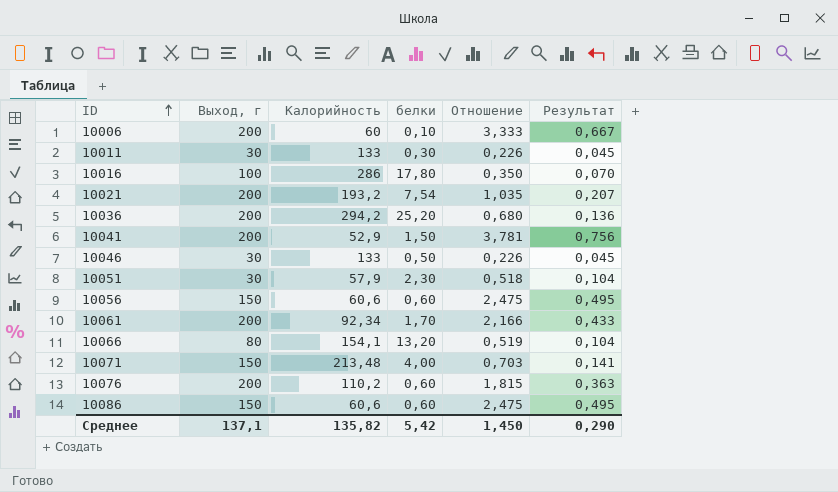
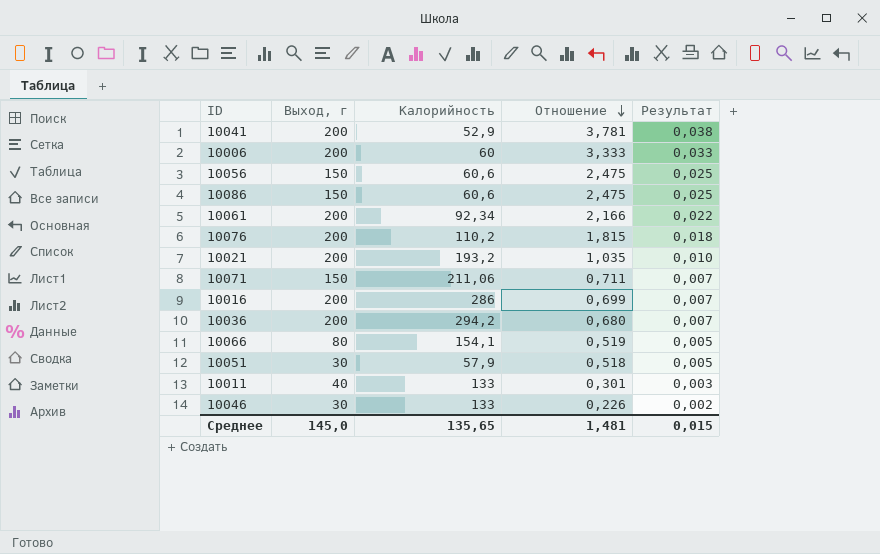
row order: ID ascending -> Отношение descending
column белки | position: 4 -> none
column Результат | formula: [Отношение] * 0,2 -> [Отношение] * 0,01
10071 | Калорийность: 213,48 -> 211,06
10071 | Отношение: 0,703 -> 0,711
10016 | Выход, г: 100 -> 200
10016 | Отношение: 0,350 -> 0,699
10011 | Выход, г: 30 -> 40
10011 | Отношение: 0,226 -> 0,301
Среднее | Выход, г: 137,1 -> 145,0
Среднее | Калорийность: 135,82 -> 135,65
Среднее | Отношение: 1,450 -> 1,481
Среднее | Результат: 0,290 -> 0,015

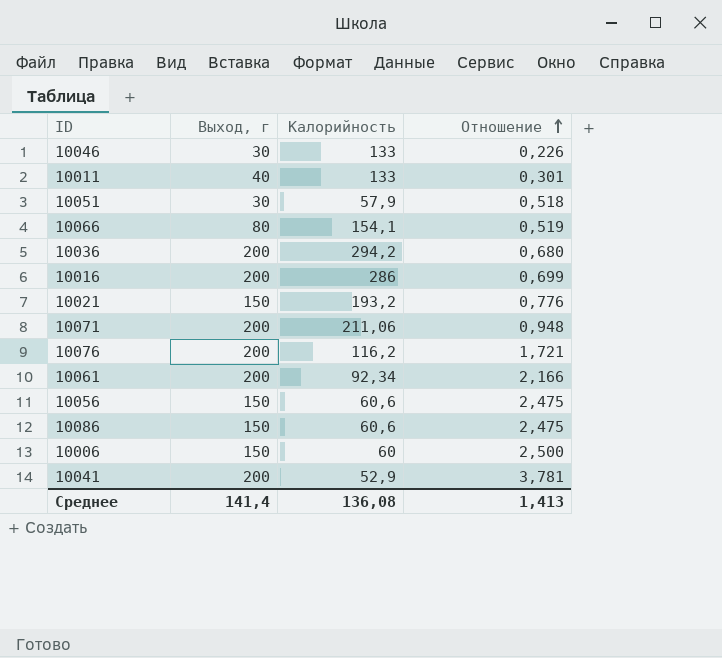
row order: Отношение descending -> Отношение ascending
column Результат | formula: [Отношение] * 0,01 -> none
10021 | Выход, г: 200 -> 150
10021 | Отношение: 1,035 -> 0,776
10071 | Выход, г: 150 -> 200
10071 | Отношение: 0,711 -> 0,948
10076 | Калорийность: 110,2 -> 116,2
10076 | Отношение: 1,815 -> 1,721
10006 | Выход, г: 200 -> 150
10006 | Отношение: 3,333 -> 2,500
Среднее | Выход, г: 145,0 -> 141,4
Среднее | Калорийность: 135,65 -> 136,08
Среднее | Отношение: 1,481 -> 1,413

